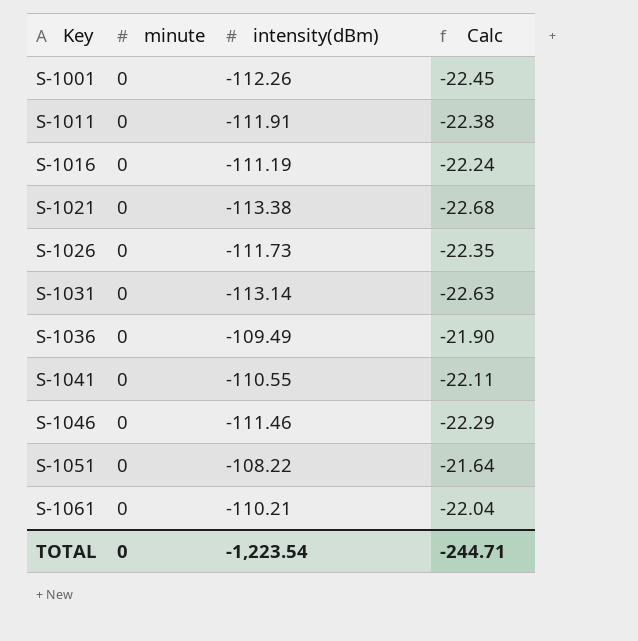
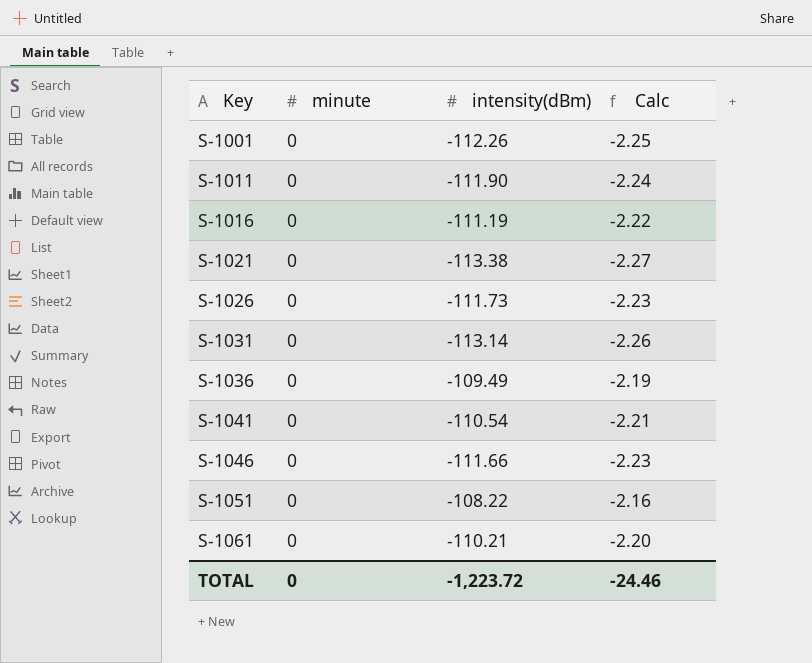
column Calc | formula: [intensity(dBm)] * 0.2 -> [intensity(dBm)] * 0.02
S-1011 | intensity(dBm): -111.91 -> -111.90
S-1041 | intensity(dBm): -110.55 -> -110.54
S-1046 | intensity(dBm): -111.46 -> -111.66
TOTAL | intensity(dBm): -1,223.54 -> -1,223.72
TOTAL | Calc: -244.71 -> -24.46

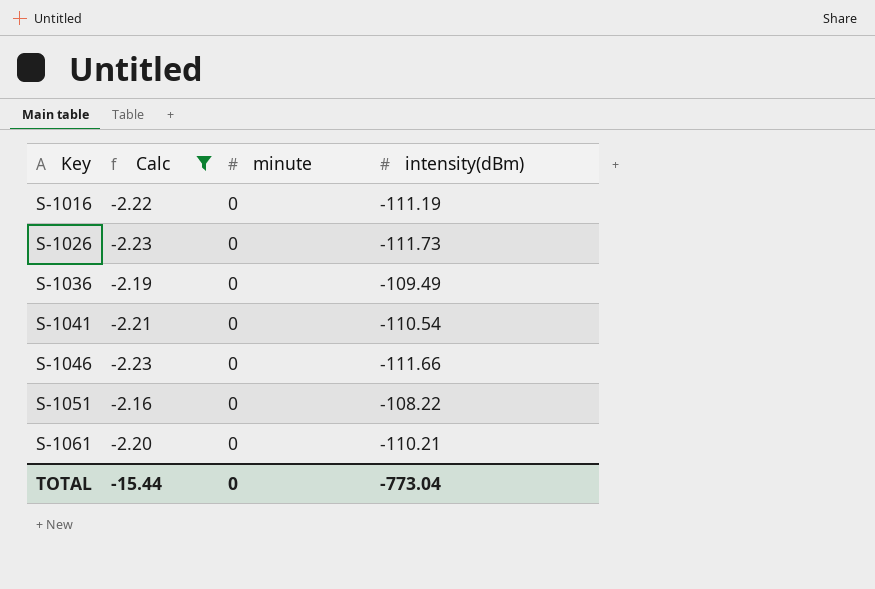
filter: none -> Calc >= -2.23
column Calc | position: 4 -> 2
TOTAL | Calc: -24.46 -> -15.44
TOTAL | intensity(dBm): -1,223.72 -> -773.04

